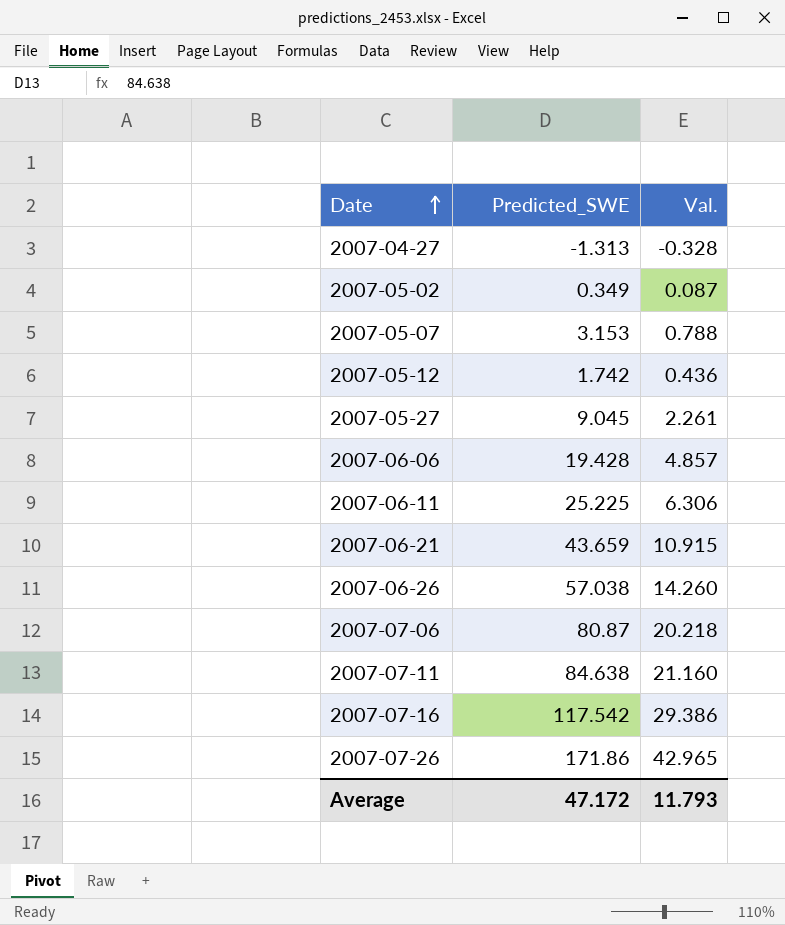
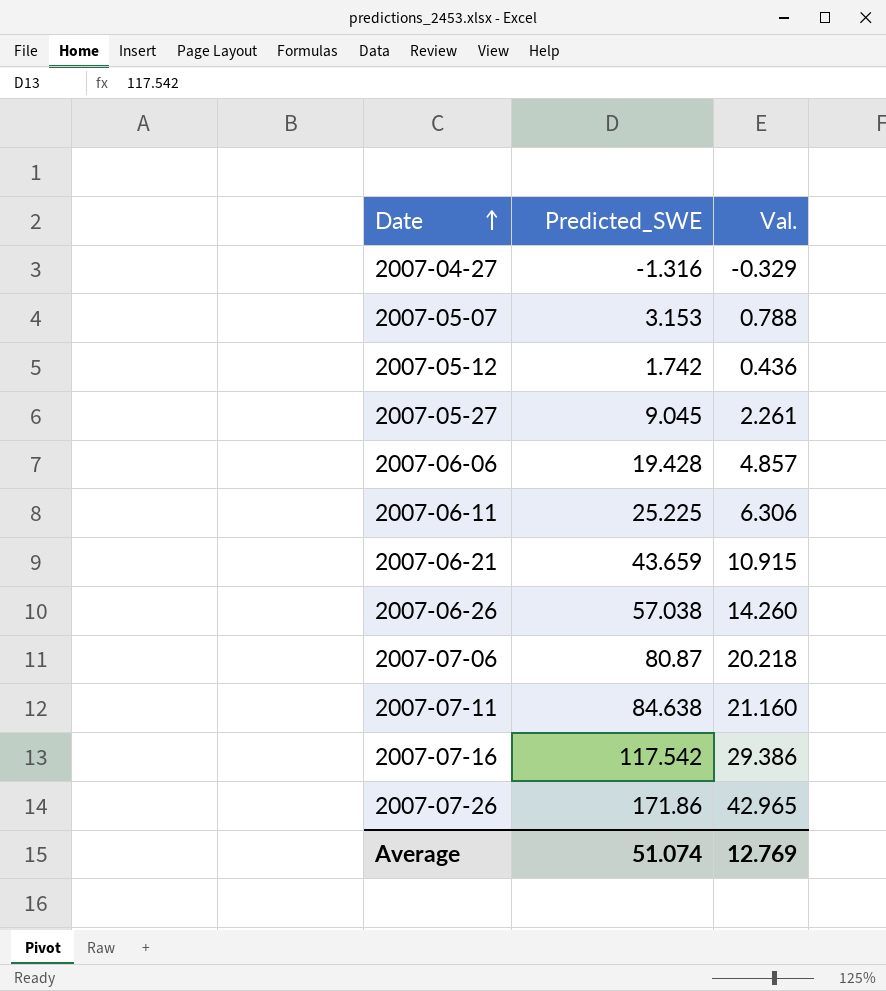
row 2007-05-02: 0.349 | 0.087 -> none
2007-04-27 | Predicted_SWE: -1.313 -> -1.316
2007-04-27 | Val.: -0.328 -> -0.329
Average | Predicted_SWE: 47.172 -> 51.074
Average | Val.: 11.793 -> 12.769

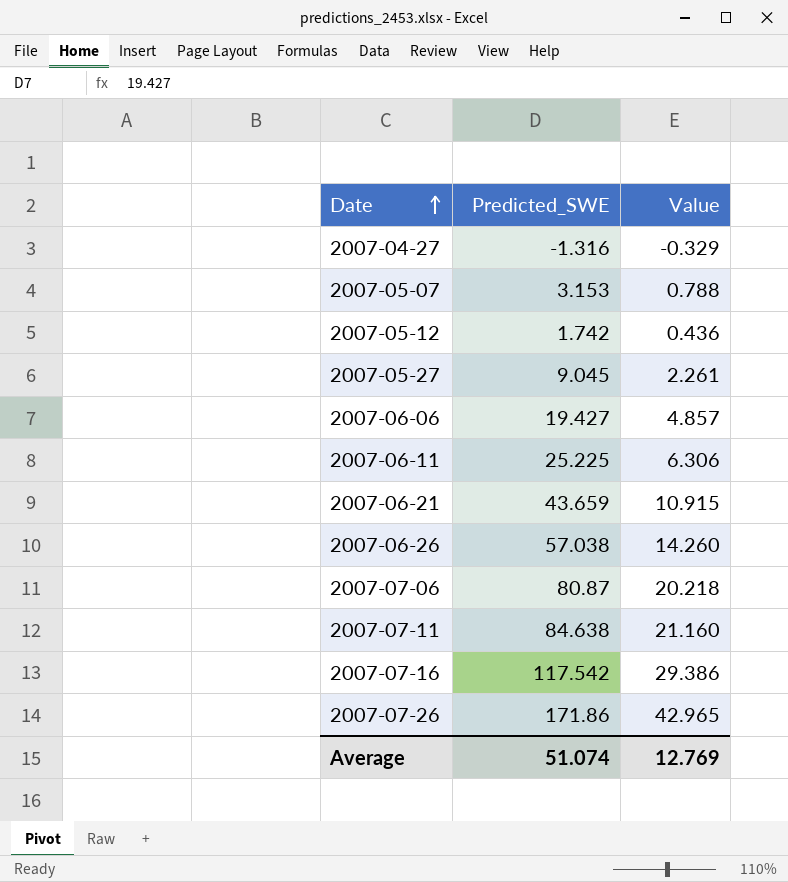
column name: Val. -> Value
2007-06-06 | Predicted_SWE: 19.428 -> 19.427

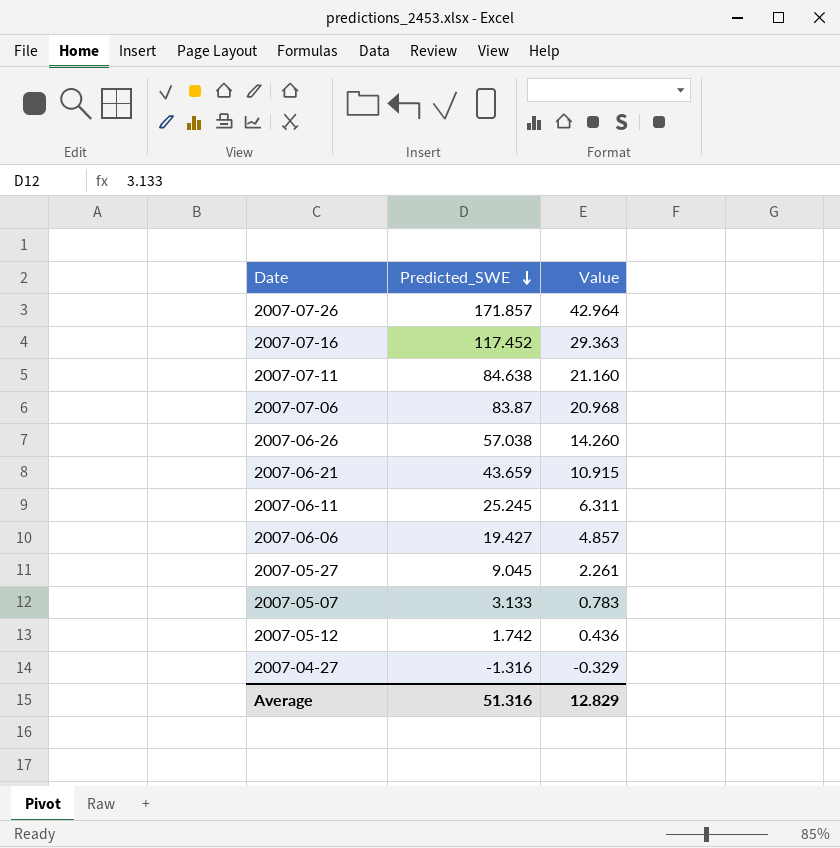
row order: Date ascending -> Predicted_SWE descending
2007-07-26 | Predicted_SWE: 171.86 -> 171.857
2007-07-26 | Value: 42.965 -> 42.964
2007-07-16 | Predicted_SWE: 117.542 -> 117.452
2007-07-16 | Value: 29.386 -> 29.363
2007-07-06 | Predicted_SWE: 80.87 -> 83.87
2007-07-06 | Value: 20.218 -> 20.968
2007-06-11 | Predicted_SWE: 25.225 -> 25.245
2007-06-11 | Value: 6.306 -> 6.311
2007-05-07 | Predicted_SWE: 3.153 -> 3.133
2007-05-07 | Value: 0.788 -> 0.783
Average | Predicted_SWE: 51.074 -> 51.316
Average | Value: 12.769 -> 12.829

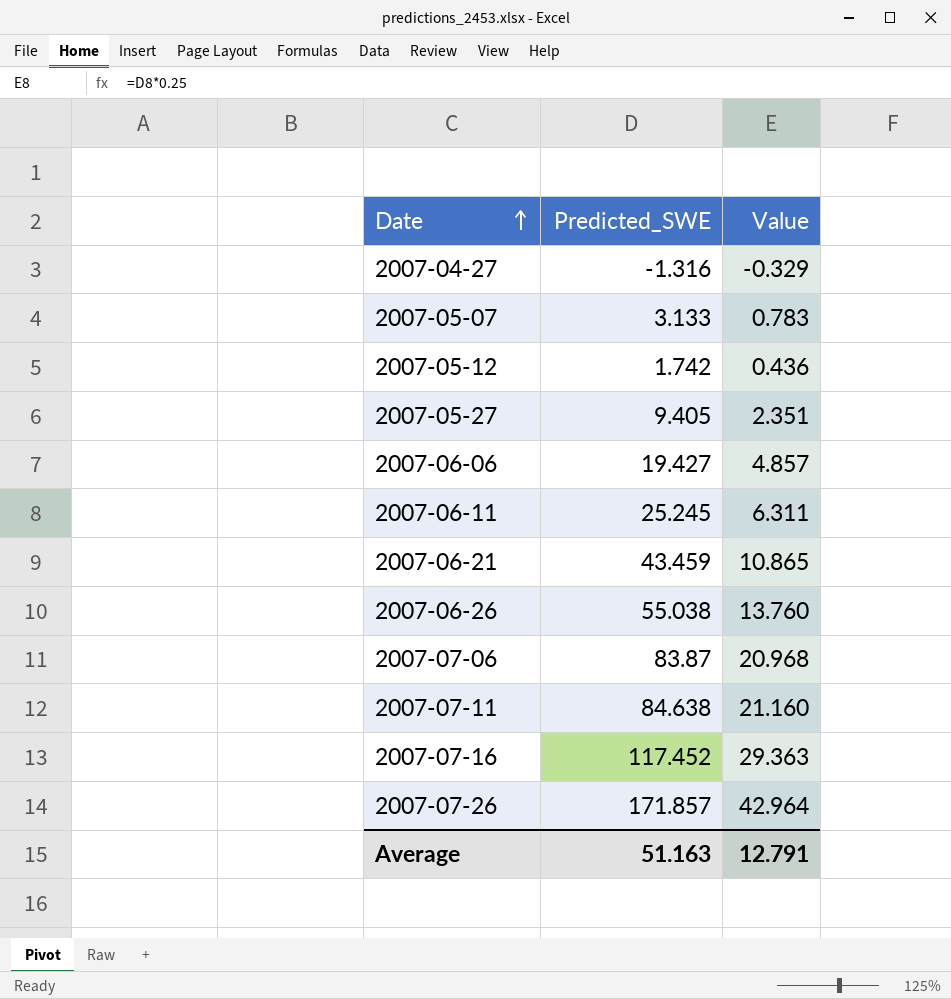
row order: Predicted_SWE descending -> Date ascending
2007-05-27 | Predicted_SWE: 9.045 -> 9.405
2007-05-27 | Value: 2.261 -> 2.351
2007-06-21 | Predicted_SWE: 43.659 -> 43.459
2007-06-21 | Value: 10.915 -> 10.865
2007-06-26 | Predicted_SWE: 57.038 -> 55.038
2007-06-26 | Value: 14.260 -> 13.760
Average | Predicted_SWE: 51.316 -> 51.163
Average | Value: 12.829 -> 12.791

